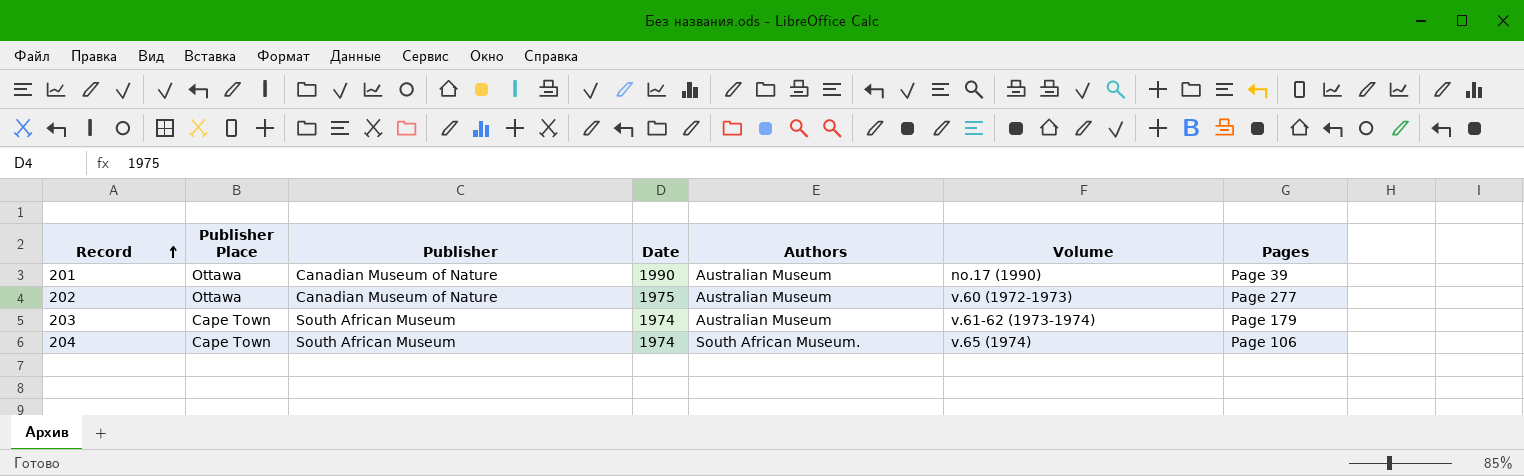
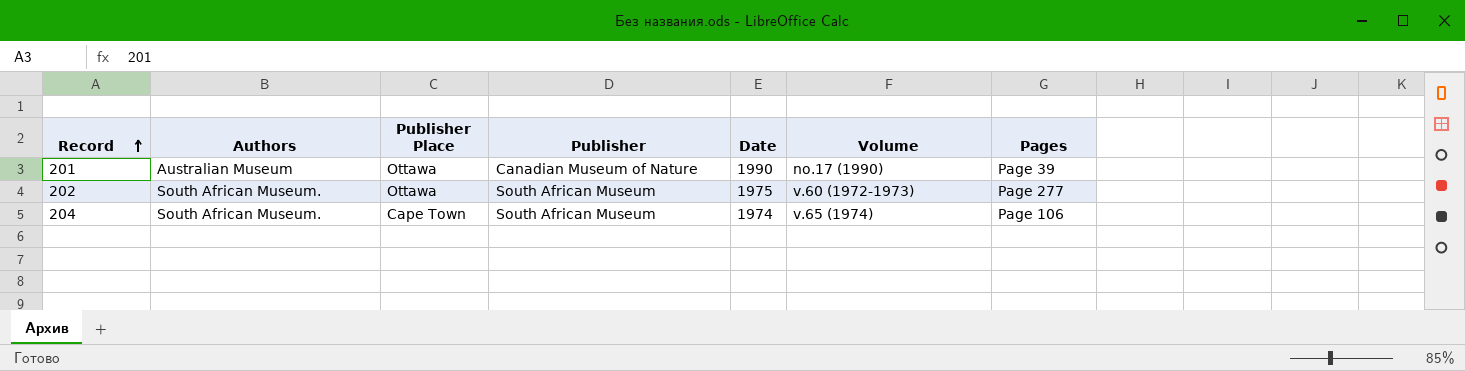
column Authors | position: 5 -> 2
row 203: Cape Town | South African Museum | 1974 | Australian Museum | v.61-62 (1973-1974) | Page 179 -> none
202 | Authors: Australian Museum -> South African Museum.
202 | Publisher: Canadian Museum of Nature -> South African Museum

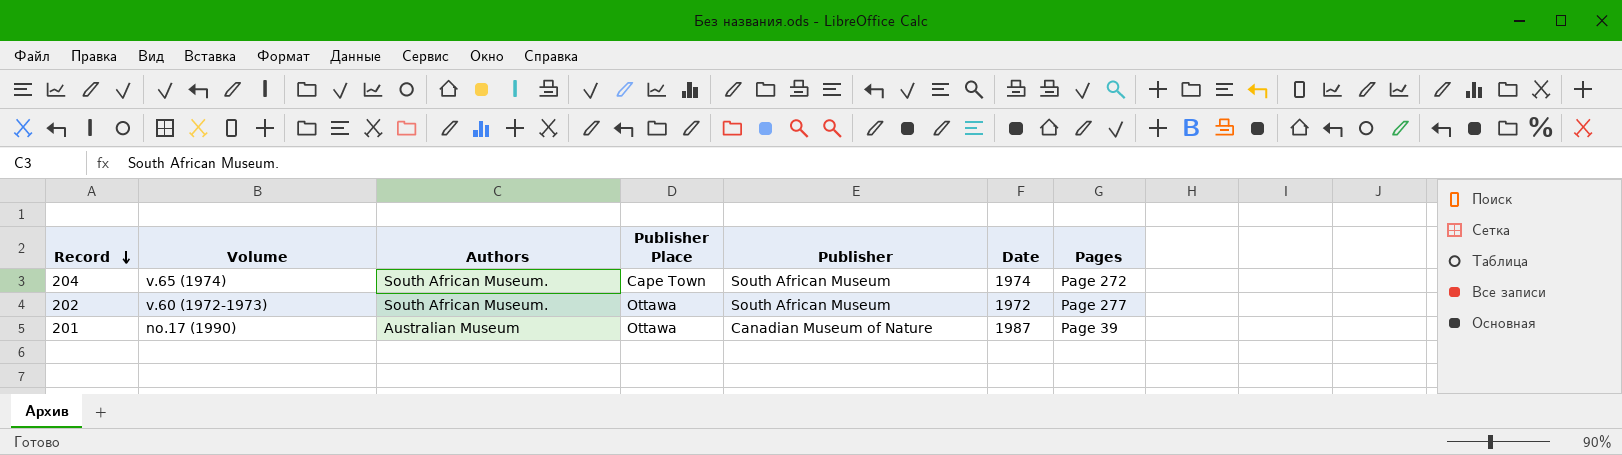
row order: Record ascending -> Record descending
column Volume | position: 6 -> 2
204 | Pages: Page 106 -> Page 272
202 | Date: 1975 -> 1972
201 | Date: 1990 -> 1987

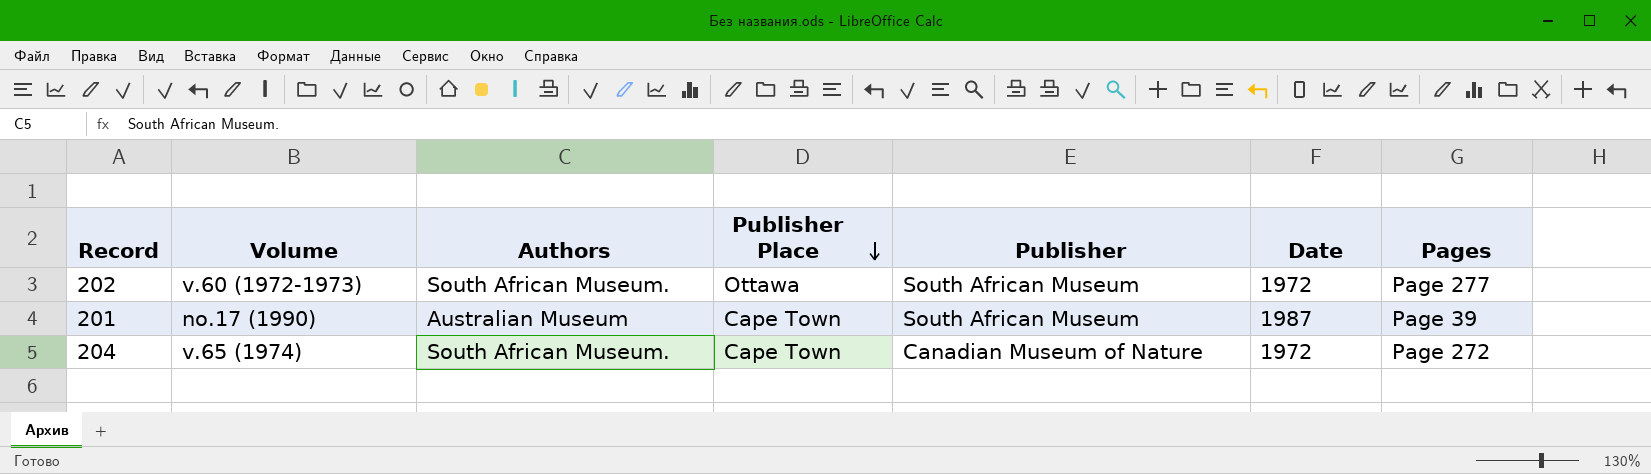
row order: Record descending -> Publisher Place descending
201 | Publisher Place: Ottawa -> Cape Town
201 | Publisher: Canadian Museum of Nature -> South African Museum
204 | Publisher: South African Museum -> Canadian Museum of Nature
204 | Date: 1974 -> 1972

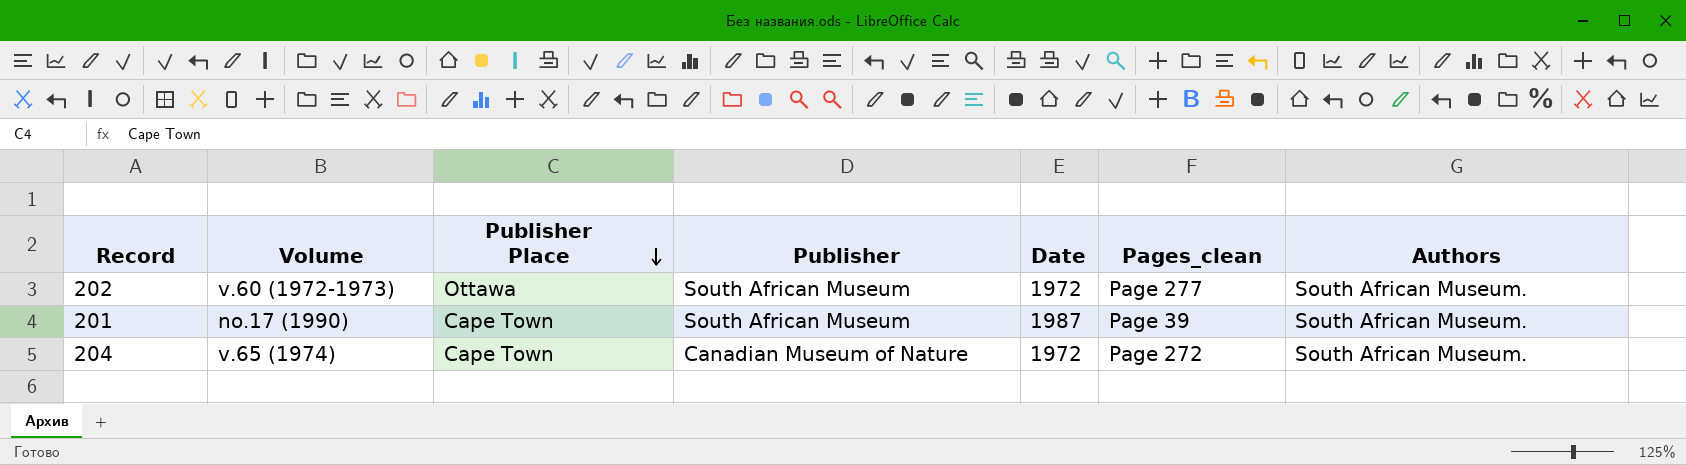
column name: Pages -> Pages_clean
column Authors | position: 3 -> 7
201 | Authors: Australian Museum -> South African Museum.

